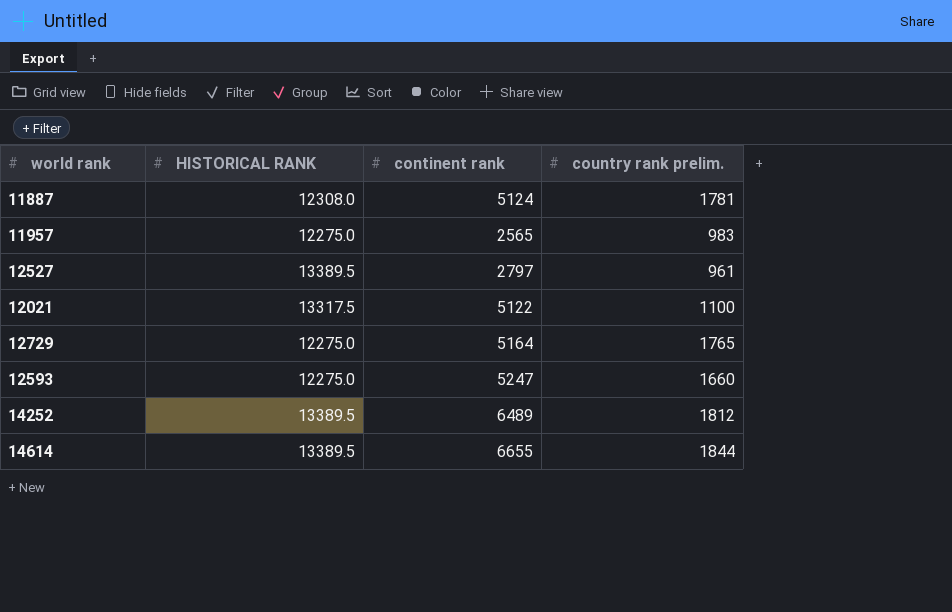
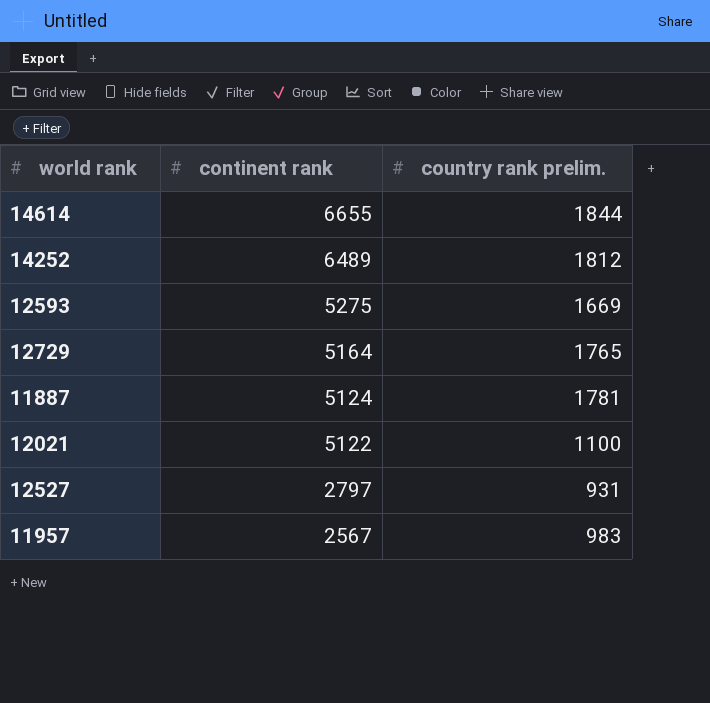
row order: none -> continent rank descending
column HISTORICAL RANK | position: 2 -> none
12593 | continent rank: 5247 -> 5275
12593 | country rank prelim.: 1660 -> 1669
12527 | country rank prelim.: 961 -> 931
11957 | continent rank: 2565 -> 2567

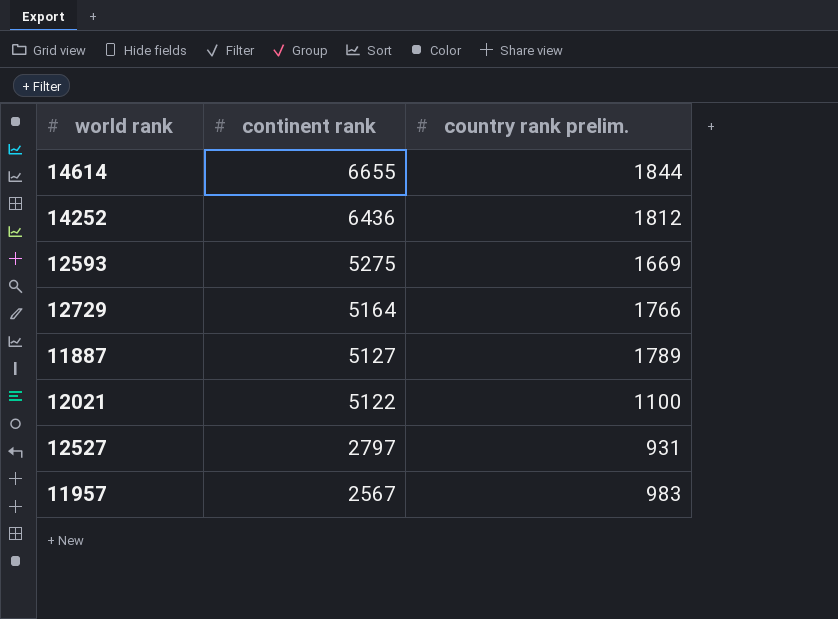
14252 | continent rank: 6489 -> 6436
12729 | country rank prelim.: 1765 -> 1766
11887 | continent rank: 5124 -> 5127
11887 | country rank prelim.: 1781 -> 1789

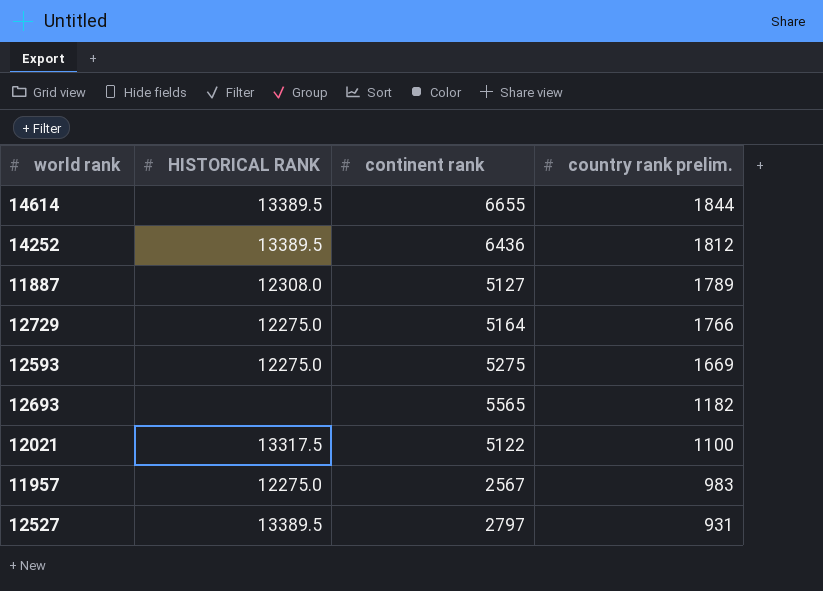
row order: continent rank descending -> country rank prelim. descending
column HISTORICAL RANK | position: none -> 2
row 12693: none -> none | 5565 | 1182

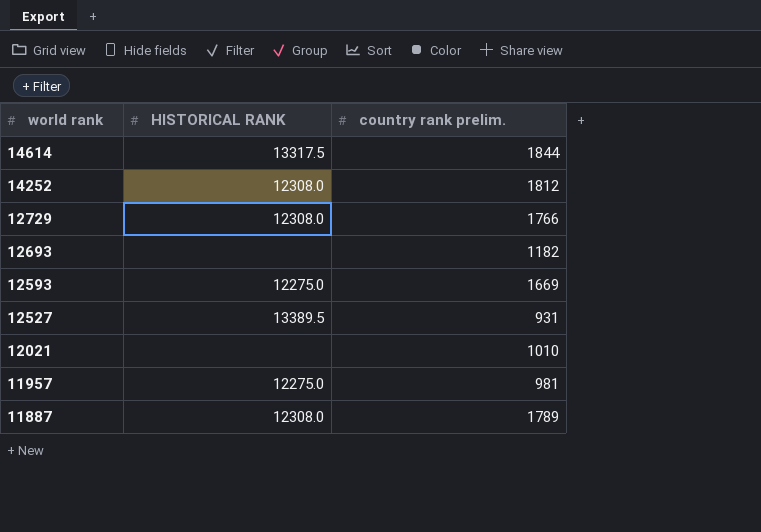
row order: country rank prelim. descending -> world rank descending
column continent rank | position: 3 -> none
14614 | HISTORICAL RANK: 13389.5 -> 13317.5
14252 | HISTORICAL RANK: 13389.5 -> 12308.0
12729 | HISTORICAL RANK: 12275.0 -> 12308.0
12021 | HISTORICAL RANK: 13317.5 -> none
12021 | country rank prelim.: 1100 -> 1010
11957 | country rank prelim.: 983 -> 981

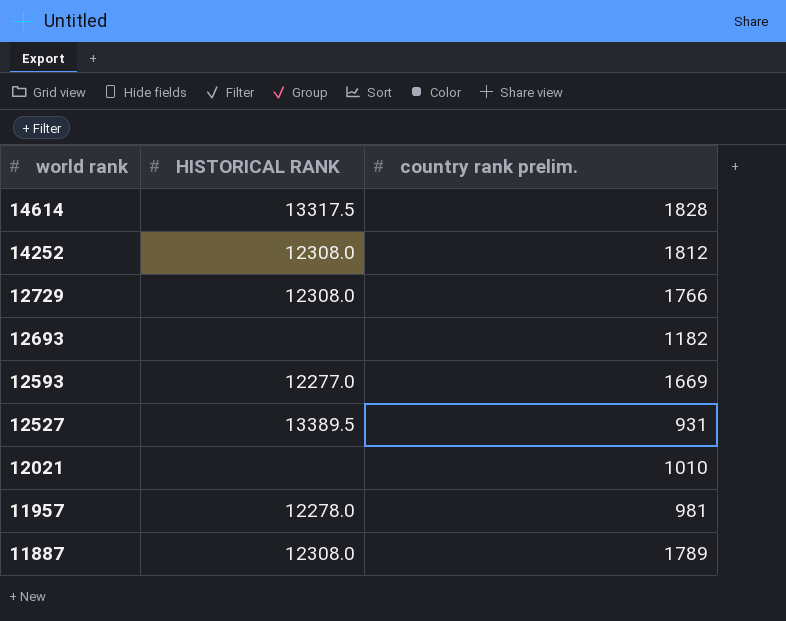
14614 | country rank prelim.: 1844 -> 1828
12593 | HISTORICAL RANK: 12275.0 -> 12277.0
11957 | HISTORICAL RANK: 12275.0 -> 12278.0

